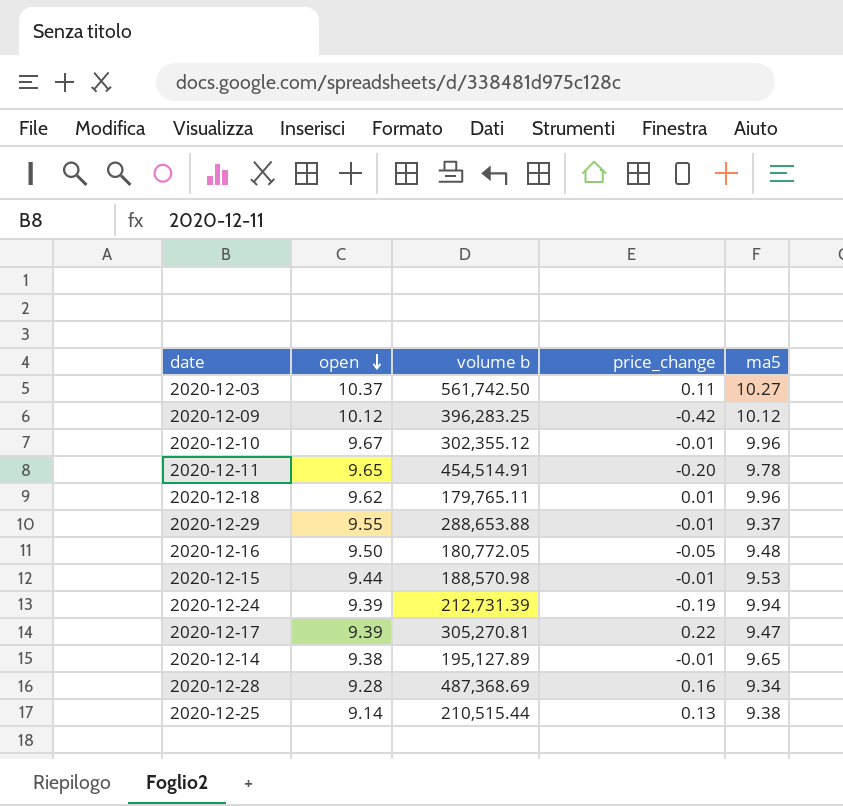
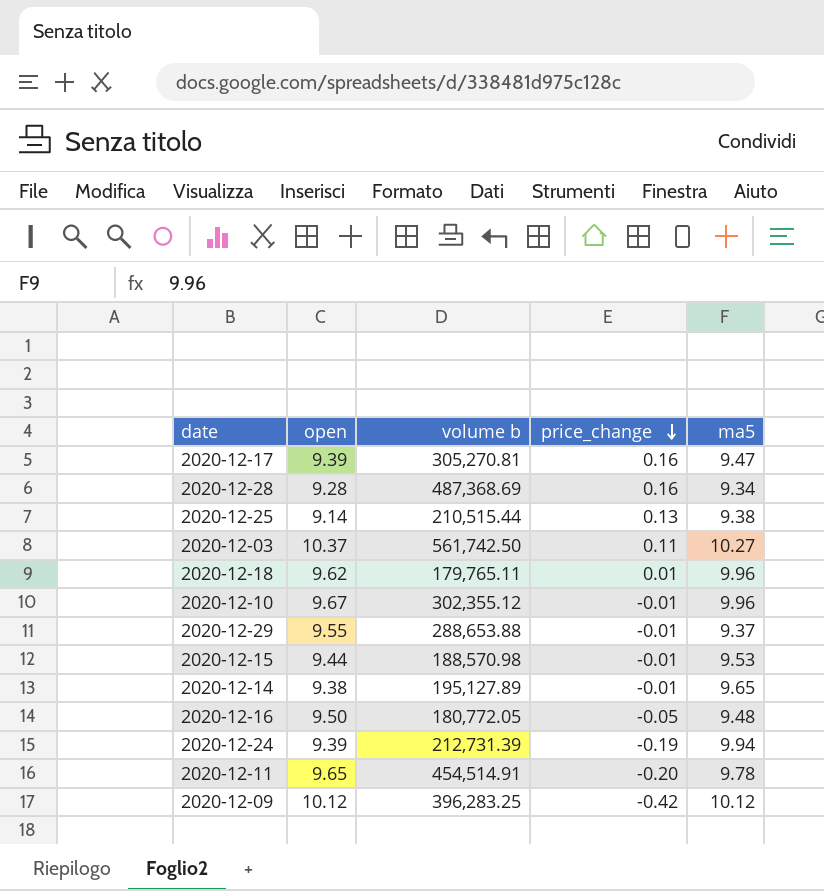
row order: open descending -> price_change descending
2020-12-17 | price_change: 0.22 -> 0.16

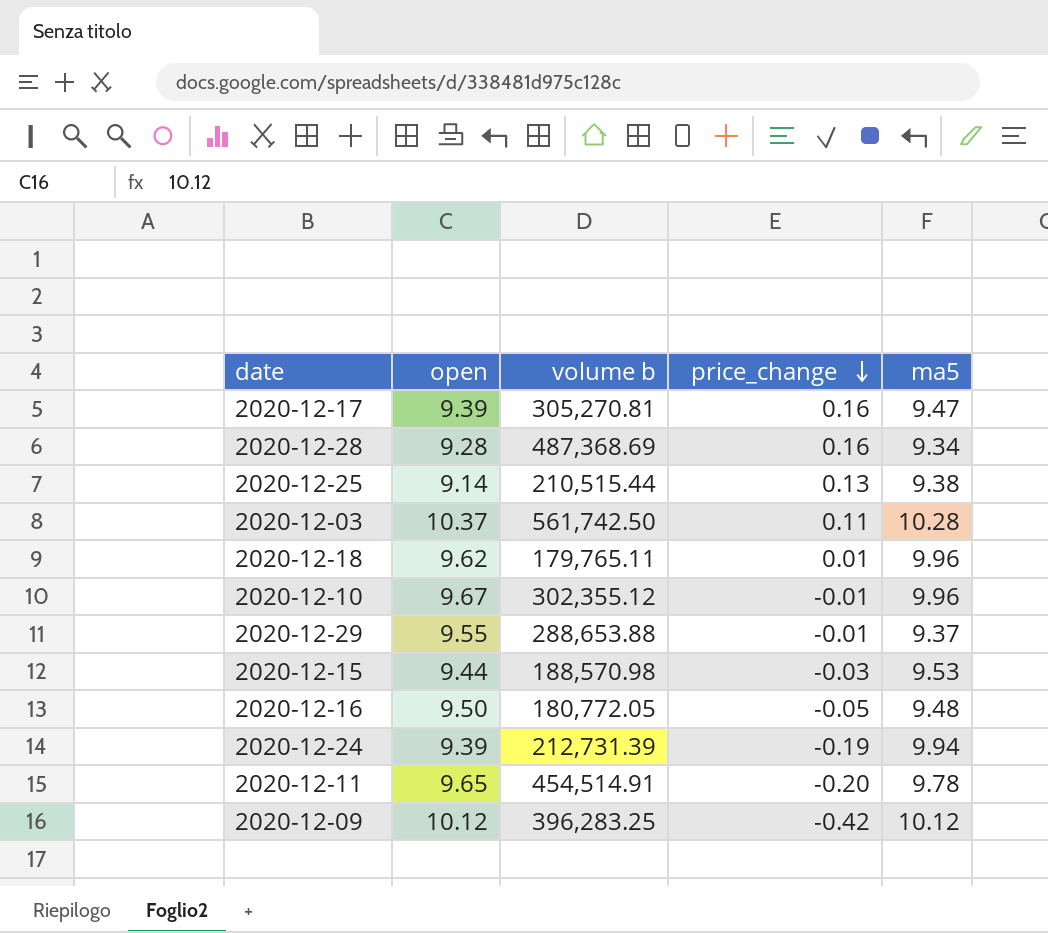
row 2020-12-14: 9.38 | 195,127.89 | -0.01 | 9.65 -> none
2020-12-03 | ma5: 10.27 -> 10.28
2020-12-15 | price_change: -0.01 -> -0.03

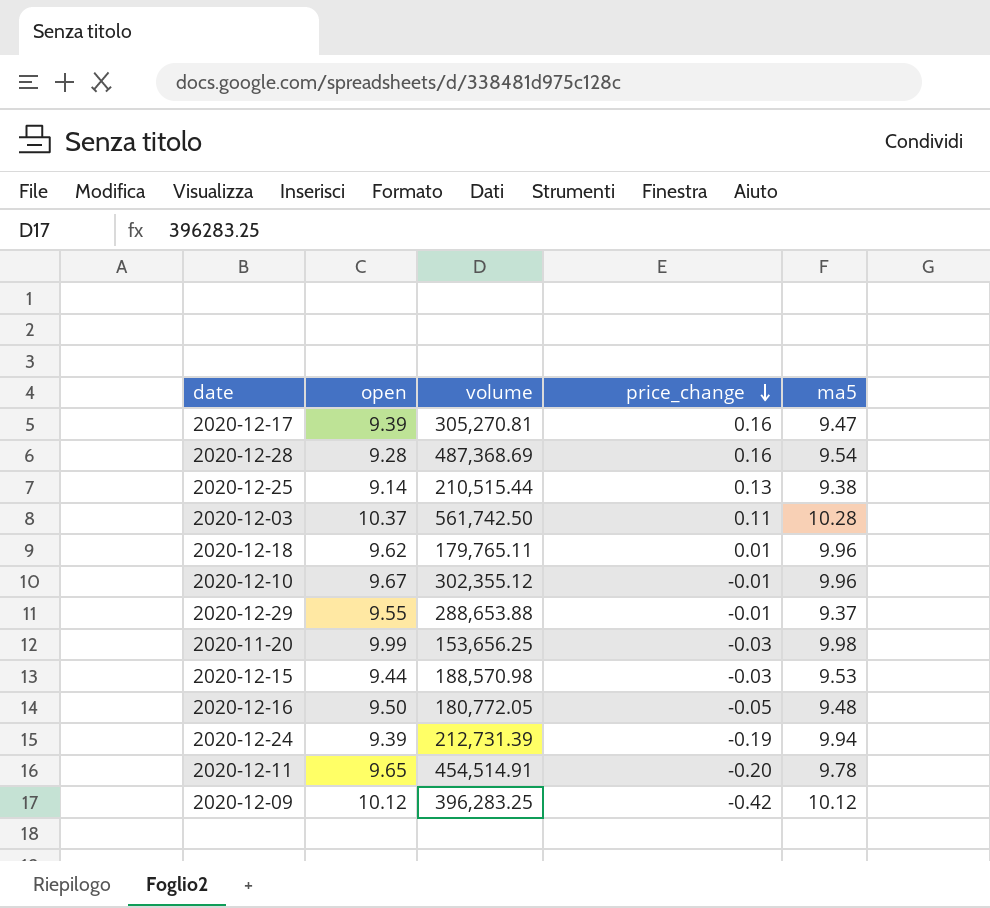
column name: volume b -> volume
2020-12-28 | ma5: 9.34 -> 9.54
row 2020-11-20: none -> 9.99 | 153,656.25 | -0.03 | 9.98

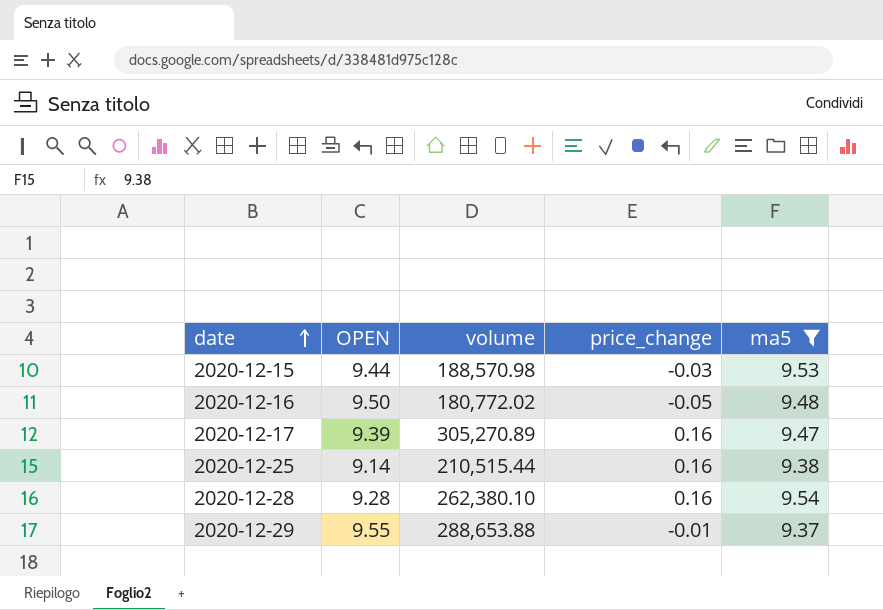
filter: none -> ma5 <= 9.54
row order: price_change descending -> date ascending
column name: open -> OPEN
2020-12-16 | volume: 180,772.05 -> 180,772.02
2020-12-17 | volume: 305,270.81 -> 305,270.89
2020-12-25 | price_change: 0.13 -> 0.16
2020-12-28 | volume: 487,368.69 -> 262,380.10

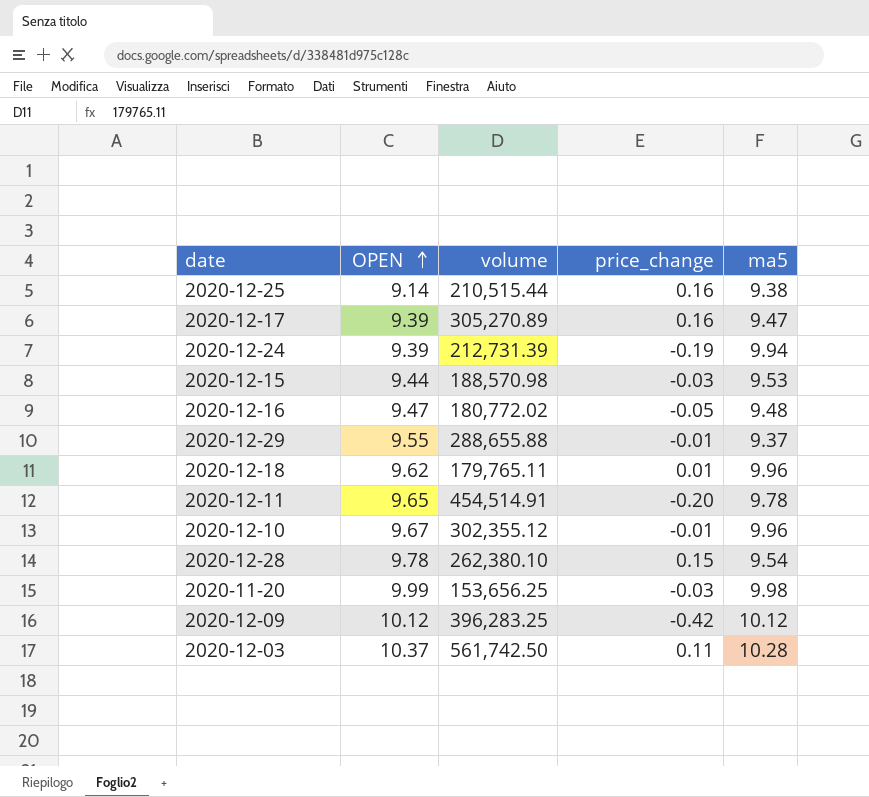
filter: ma5 <= 9.54 -> none
row order: date ascending -> OPEN ascending
2020-12-16 | OPEN: 9.50 -> 9.47
2020-12-29 | volume: 288,653.88 -> 288,655.88
2020-12-28 | OPEN: 9.28 -> 9.78
2020-12-28 | price_change: 0.16 -> 0.15

